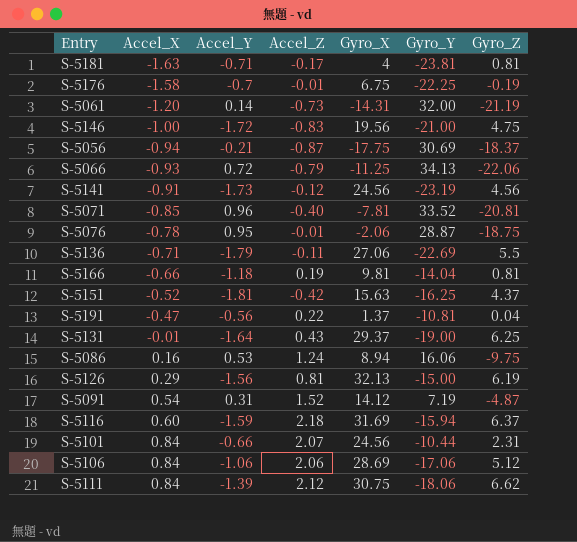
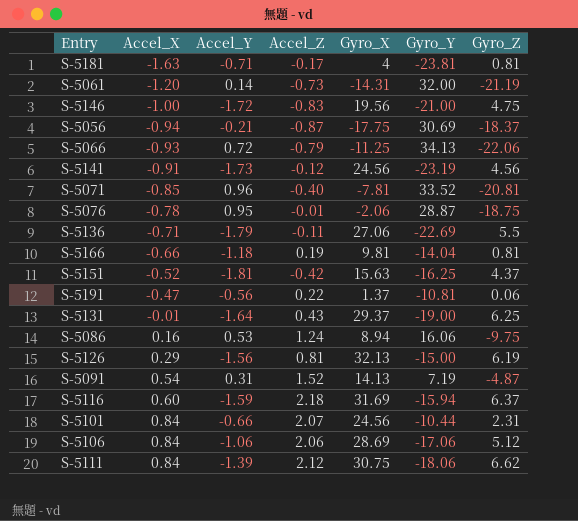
row S-5176: -1.58 | -0.7 | -0.01 | 6.75 | -22.25 | -0.19 -> none
S-5191 | Gyro_Z: 0.04 -> 0.06
S-5091 | Gyro_X: 14.12 -> 14.13

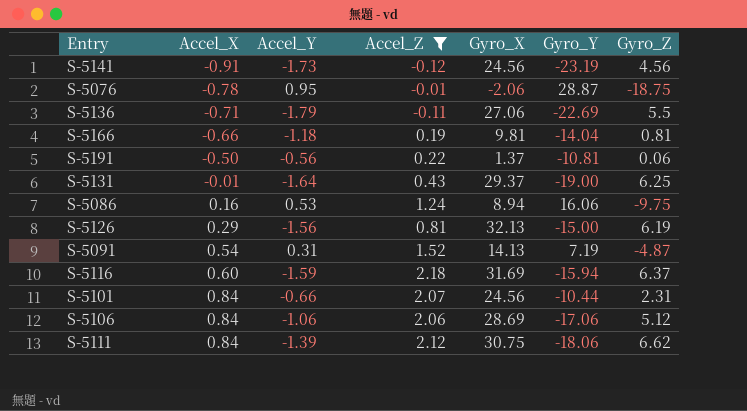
filter: none -> Accel_Z >= -0.12
S-5191 | Accel_X: -0.47 -> -0.50

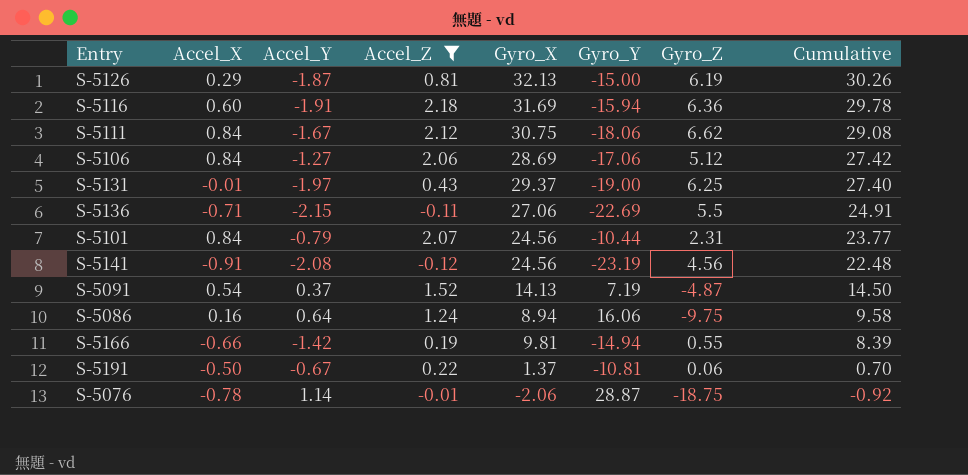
row order: Accel_X ascending -> Cumulative descending
column Cumulative | formula: none -> [Accel_Y] + [Gyro_X]
S-5126 | Accel_Y: -1.56 -> -1.87
S-5116 | Accel_Y: -1.59 -> -1.91
S-5116 | Gyro_Z: 6.37 -> 6.36
S-5111 | Accel_Y: -1.39 -> -1.67
S-5106 | Accel_Y: -1.06 -> -1.27
S-5131 | Accel_Y: -1.64 -> -1.97
S-5136 | Accel_Y: -1.79 -> -2.15
S-5101 | Accel_Y: -0.66 -> -0.79
S-5141 | Accel_Y: -1.73 -> -2.08
S-5091 | Accel_Y: 0.31 -> 0.37
S-5086 | Accel_Y: 0.53 -> 0.64
S-5166 | Accel_Y: -1.18 -> -1.42
S-5166 | Gyro_Y: -14.04 -> -14.94
S-5166 | Gyro_Z: 0.81 -> 0.55
S-5191 | Accel_Y: -0.56 -> -0.67
S-5076 | Accel_Y: 0.95 -> 1.14

